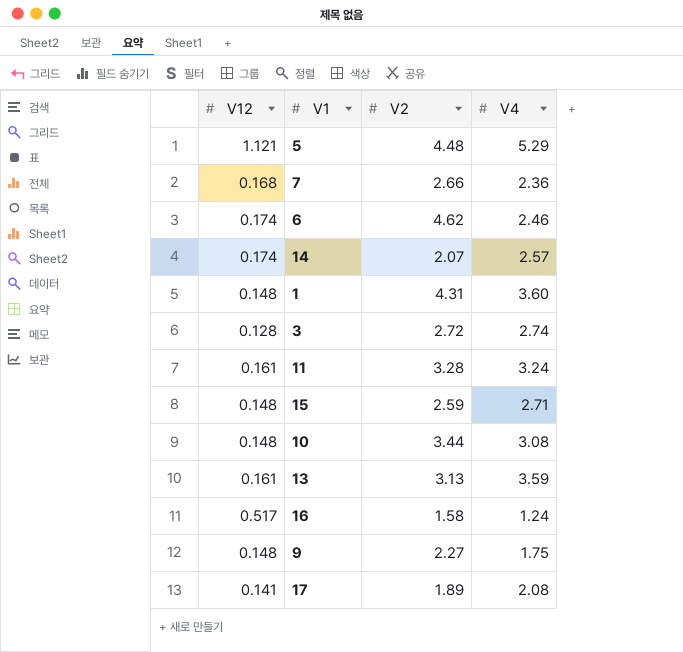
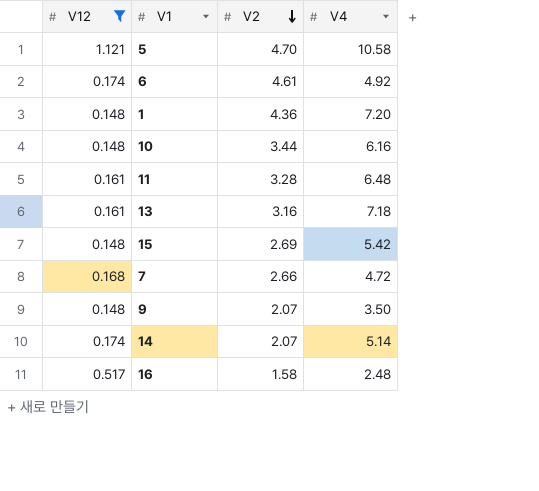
filter: none -> V12 >= 0.148
row order: none -> V2 descending
5 | V2: 4.48 -> 4.70
5 | V4: 5.29 -> 10.58
6 | V2: 4.62 -> 4.61
6 | V4: 2.46 -> 4.92
1 | V2: 4.31 -> 4.36
1 | V4: 3.60 -> 7.20
10 | V4: 3.08 -> 6.16
11 | V4: 3.24 -> 6.48
13 | V2: 3.13 -> 3.16
13 | V4: 3.59 -> 7.18
15 | V2: 2.59 -> 2.69
15 | V4: 2.71 -> 5.42
7 | V4: 2.36 -> 4.72
9 | V2: 2.27 -> 2.07
9 | V4: 1.75 -> 3.50
14 | V4: 2.57 -> 5.14
16 | V4: 1.24 -> 2.48

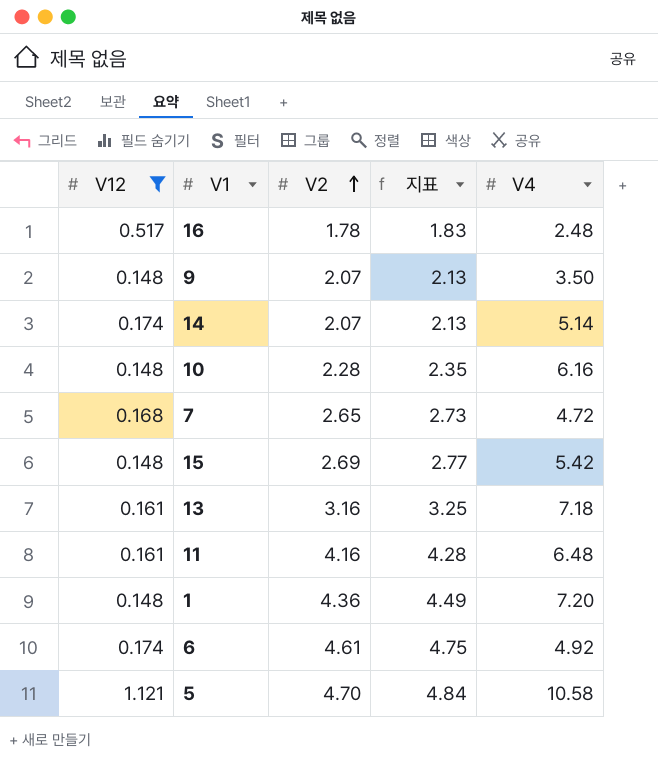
row order: V2 descending -> V2 ascending
column 지표 | formula: none -> [V2] * 1.03
16 | V2: 1.58 -> 1.78
10 | V2: 3.44 -> 2.28
7 | V2: 2.66 -> 2.65
11 | V2: 3.28 -> 4.16

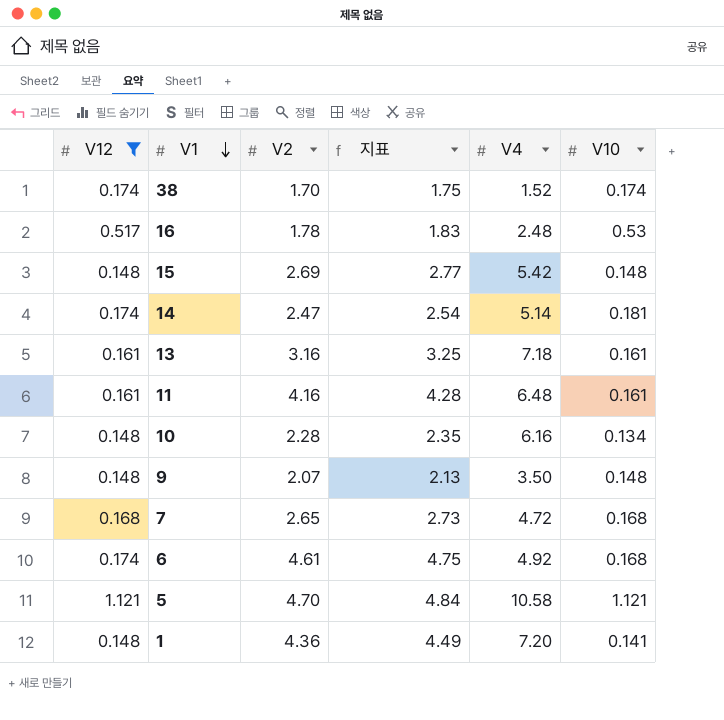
row order: V2 ascending -> V1 descending
column V10 | position: none -> 6
row 38: none -> 0.174 | 1.70 | 1.75 | 1.52 | 0.174
14 | V2: 2.07 -> 2.47
14 | 지표: 2.13 -> 2.54

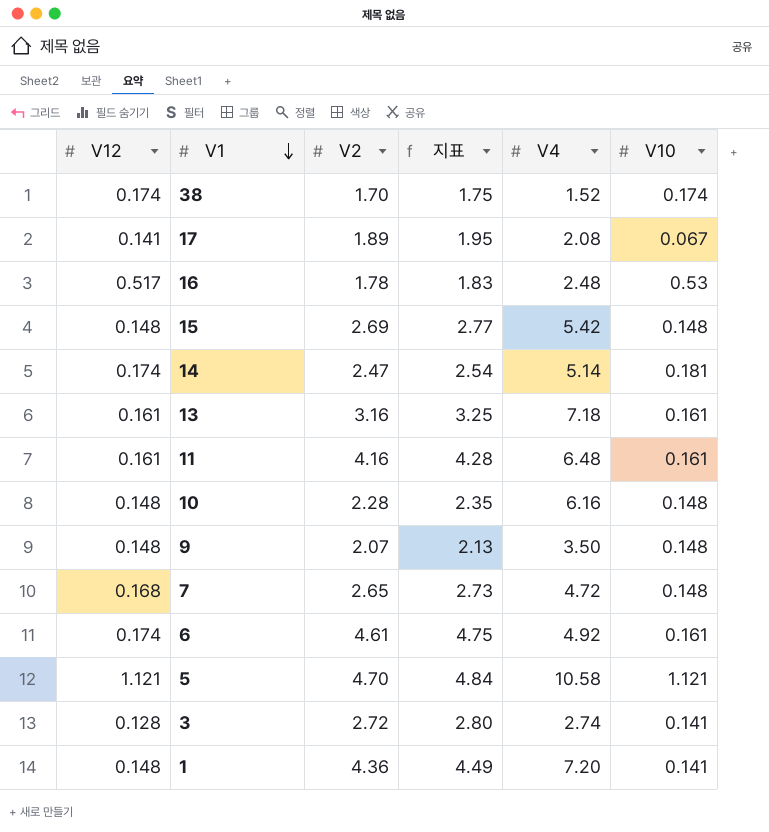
filter: V12 >= 0.148 -> none
10 | V10: 0.134 -> 0.148
7 | V10: 0.168 -> 0.148
6 | V10: 0.168 -> 0.161

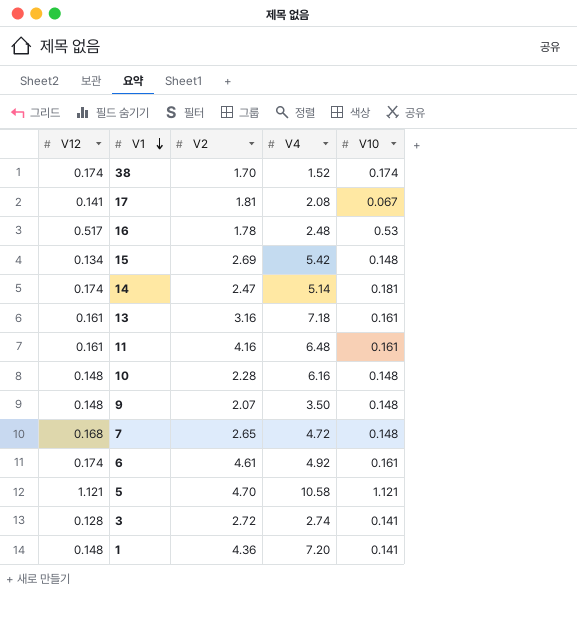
column 지표 | formula: [V2] * 1.03 -> none
17 | V2: 1.89 -> 1.81
15 | V12: 0.148 -> 0.134

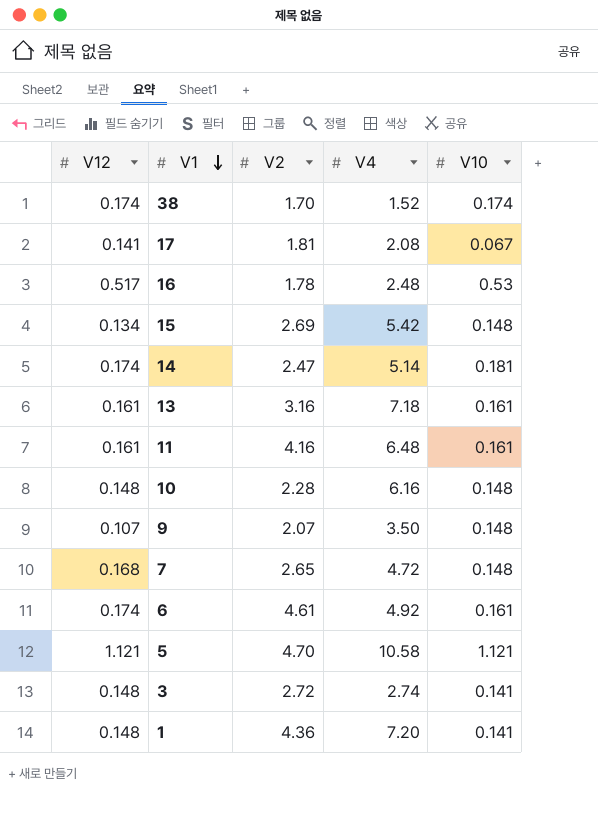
9 | V12: 0.148 -> 0.107
3 | V12: 0.128 -> 0.148

